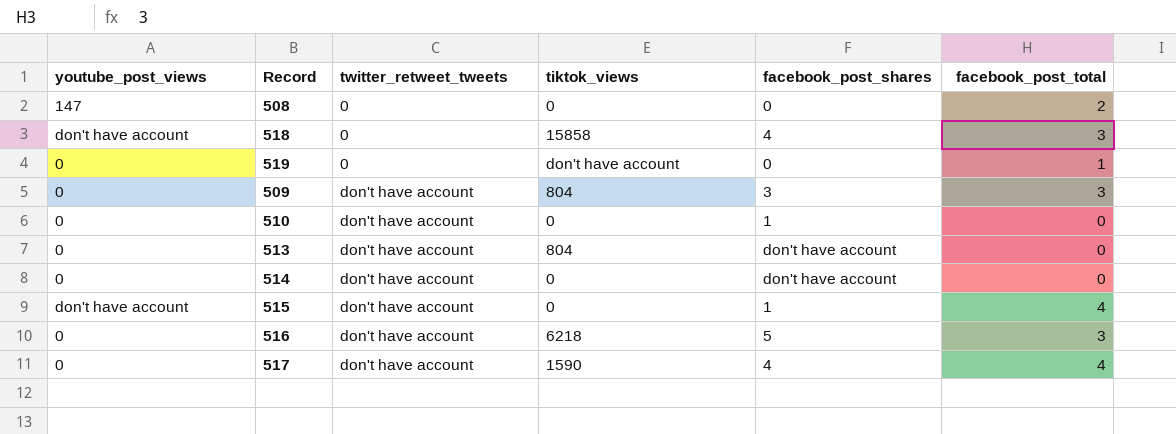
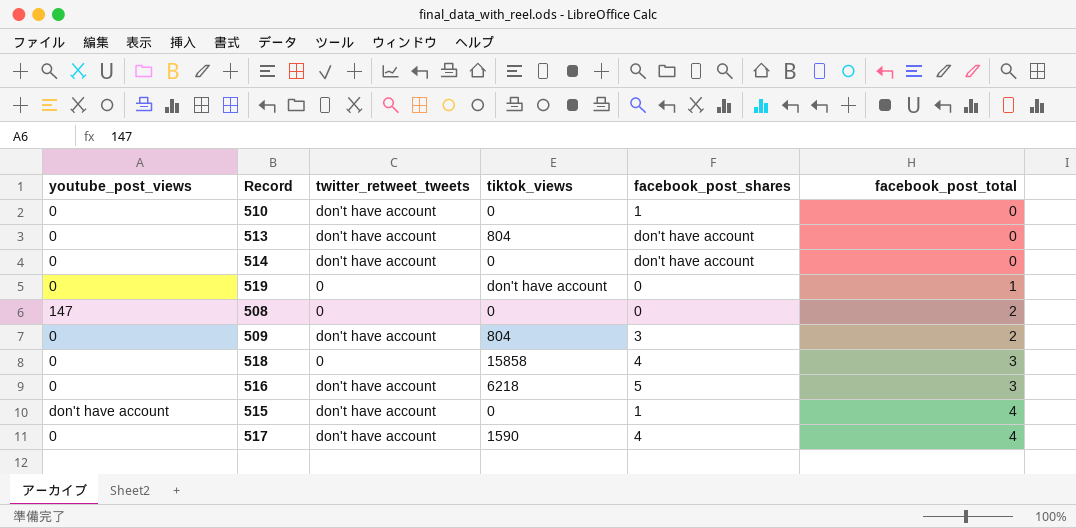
row order: twitter_retweet_tweets ascending -> facebook_post_total ascending
509 | facebook_post_total: 3 -> 2
518 | youtube_post_views: don't have account -> 0

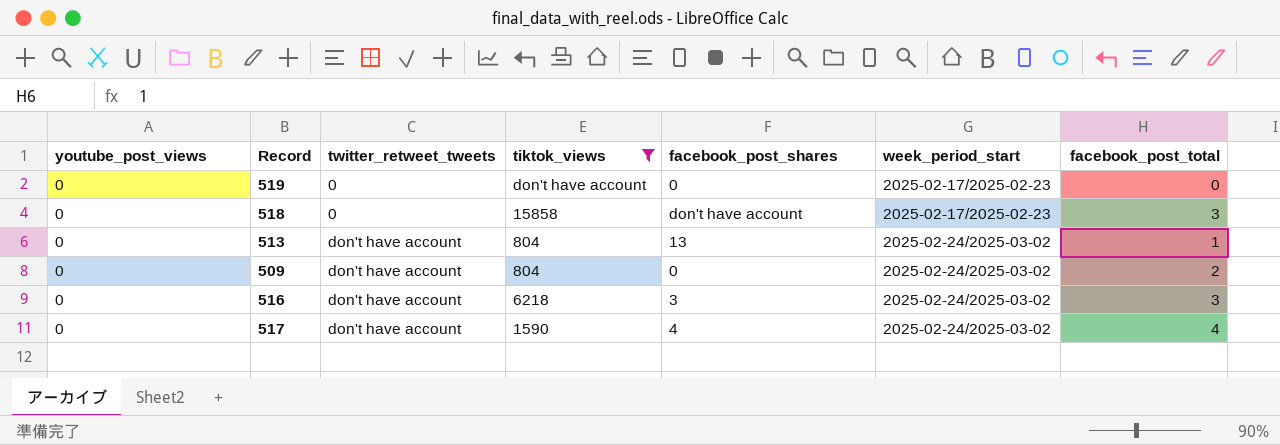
filter: none -> tiktok_views != 0
row order: facebook_post_total ascending -> twitter_retweet_tweets ascending
column week_period_start | position: none -> 6
519 | facebook_post_total: 1 -> 0
518 | facebook_post_shares: 4 -> don't have account
513 | facebook_post_shares: don't have account -> 13
513 | facebook_post_total: 0 -> 1
509 | facebook_post_shares: 3 -> 0
516 | facebook_post_shares: 5 -> 3

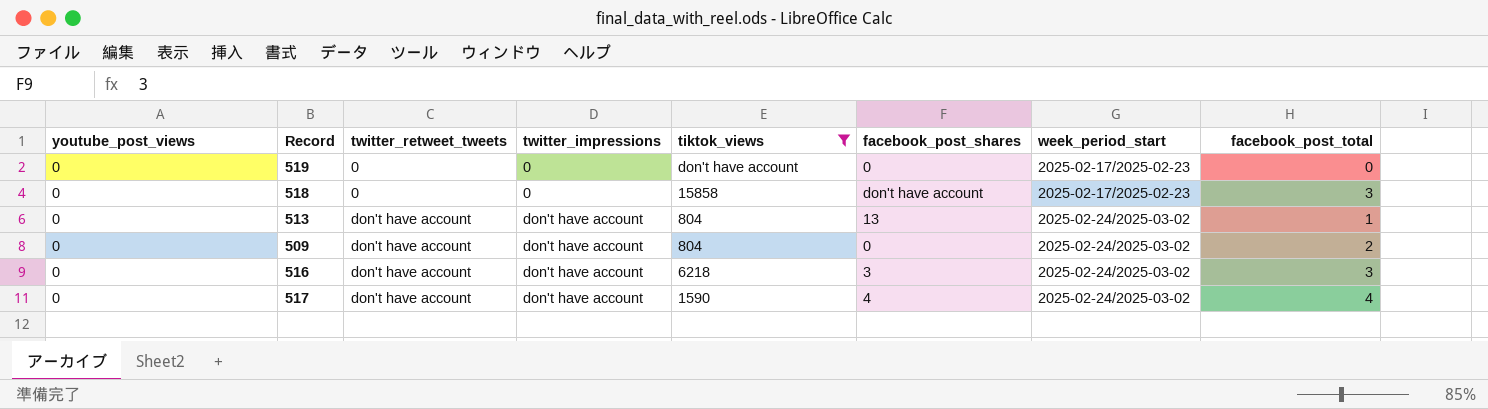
column twitter_impressions | position: none -> 4

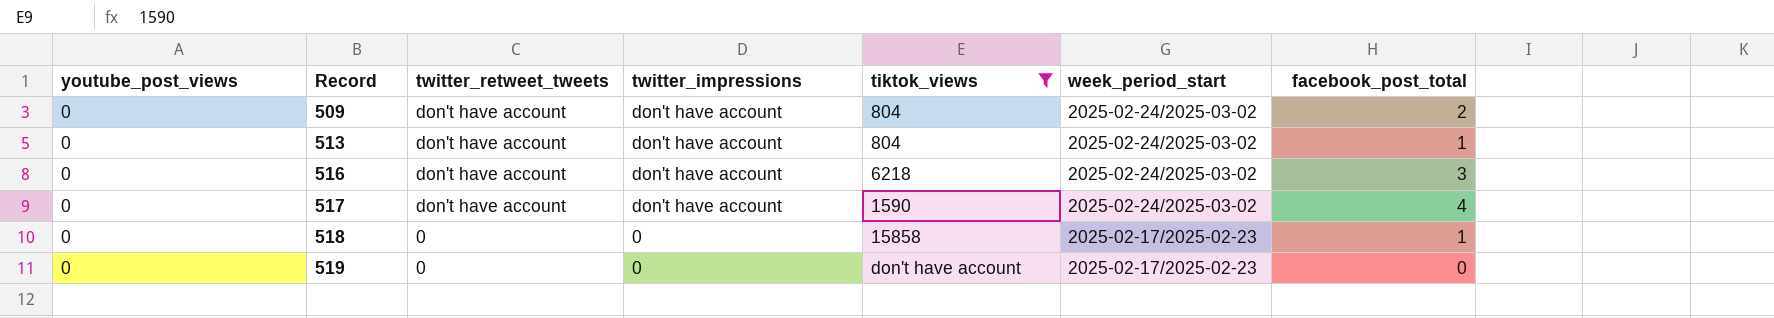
row order: twitter_retweet_tweets ascending -> Record ascending
column facebook_post_shares | position: 6 -> none
518 | facebook_post_total: 3 -> 1

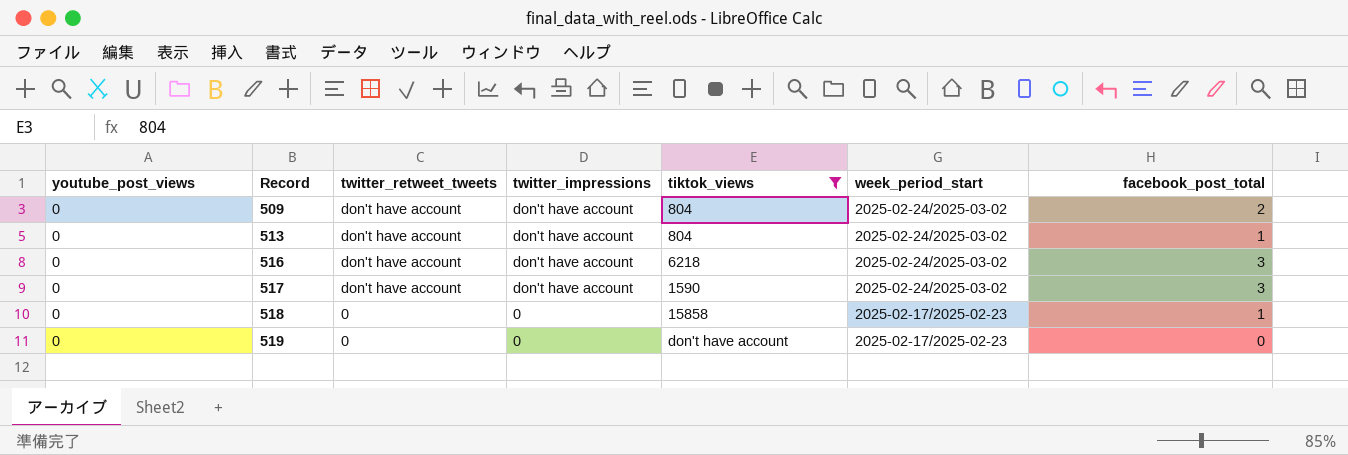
517 | facebook_post_total: 4 -> 3

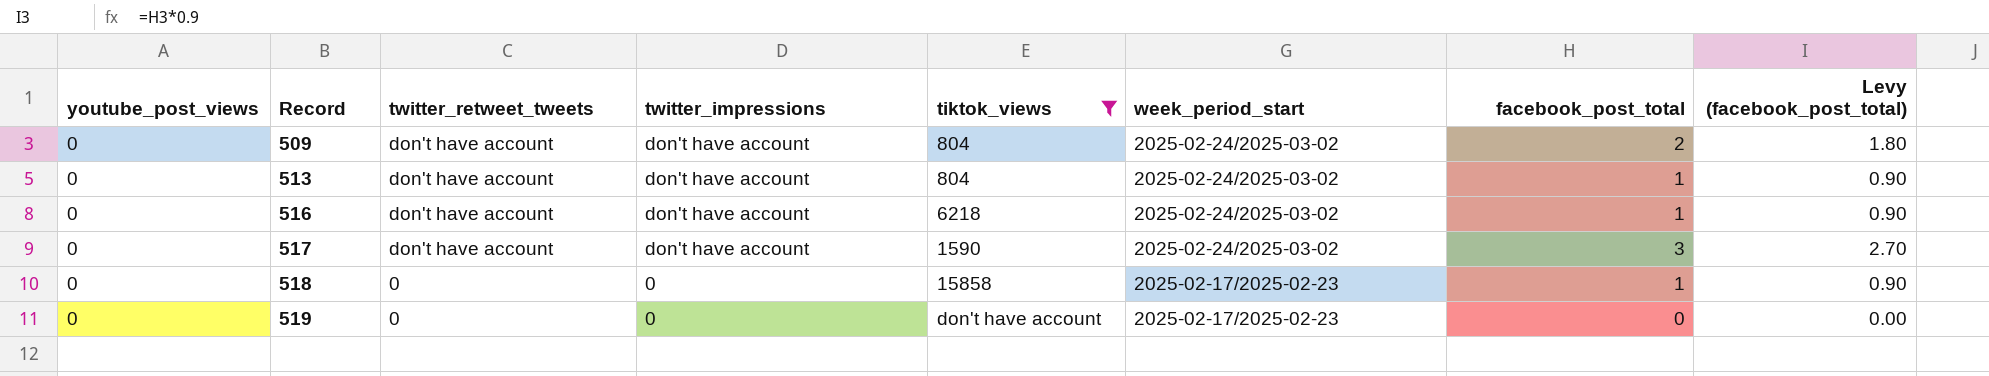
column Levy (facebook_post_total) | formula: none -> [facebook_post_total] * 0.9
516 | facebook_post_total: 3 -> 1

